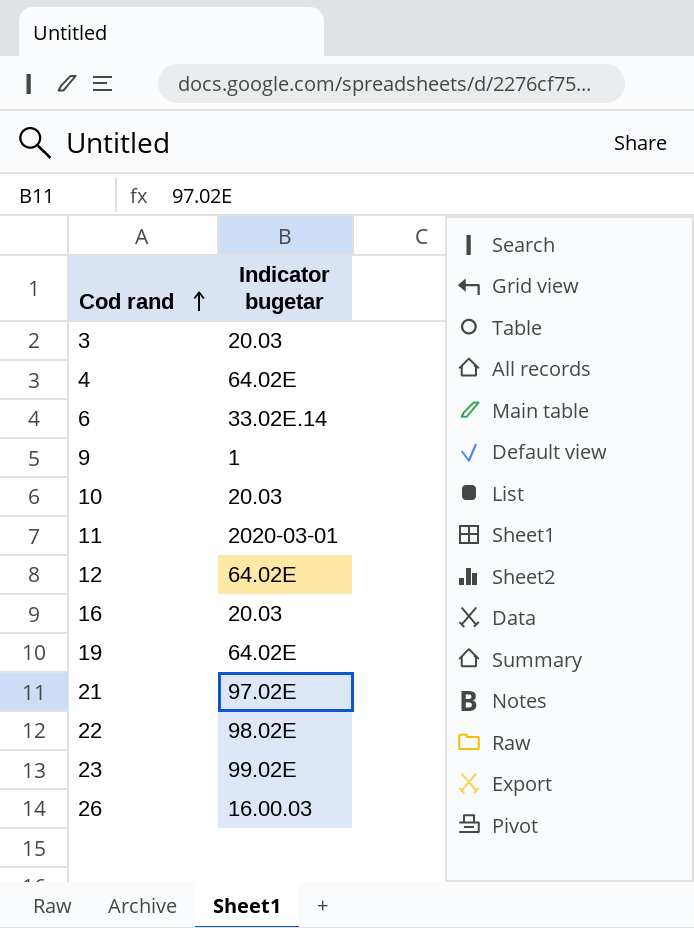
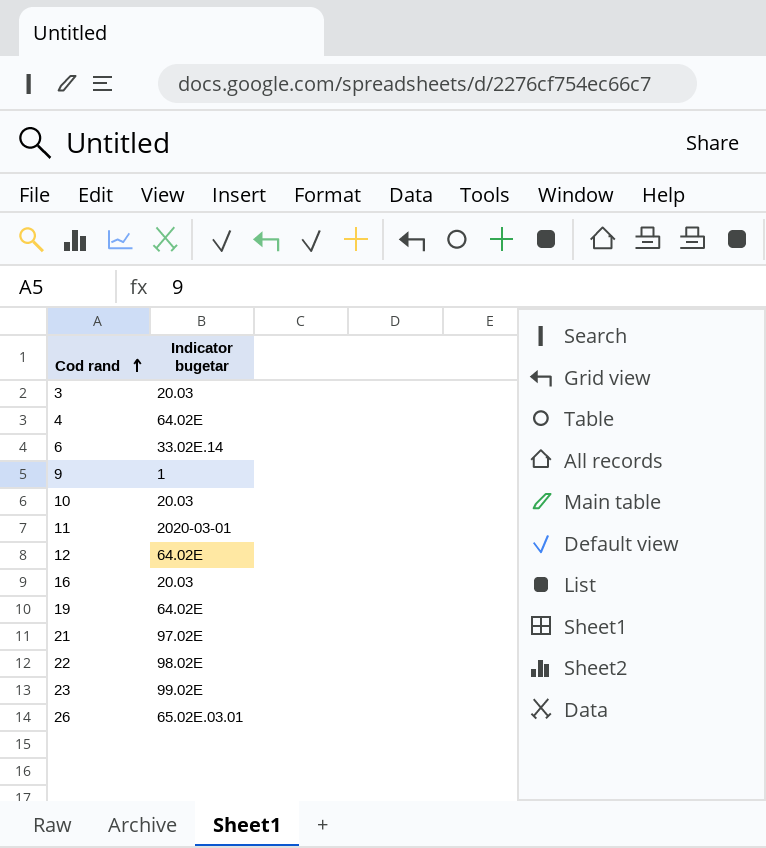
26 | Indicator bugetar: 16.00.03 -> 65.02E.03.01

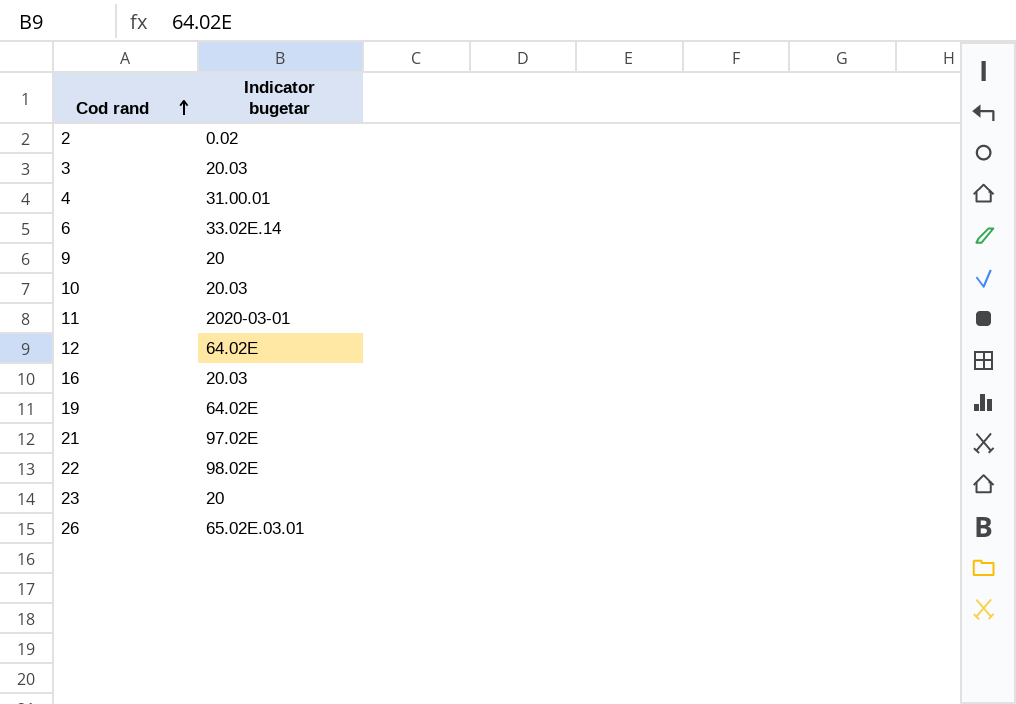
row 2: none -> 0.02
4 | Indicator bugetar: 64.02E -> 31.00.01
9 | Indicator bugetar: 1 -> 20
23 | Indicator bugetar: 99.02E -> 20

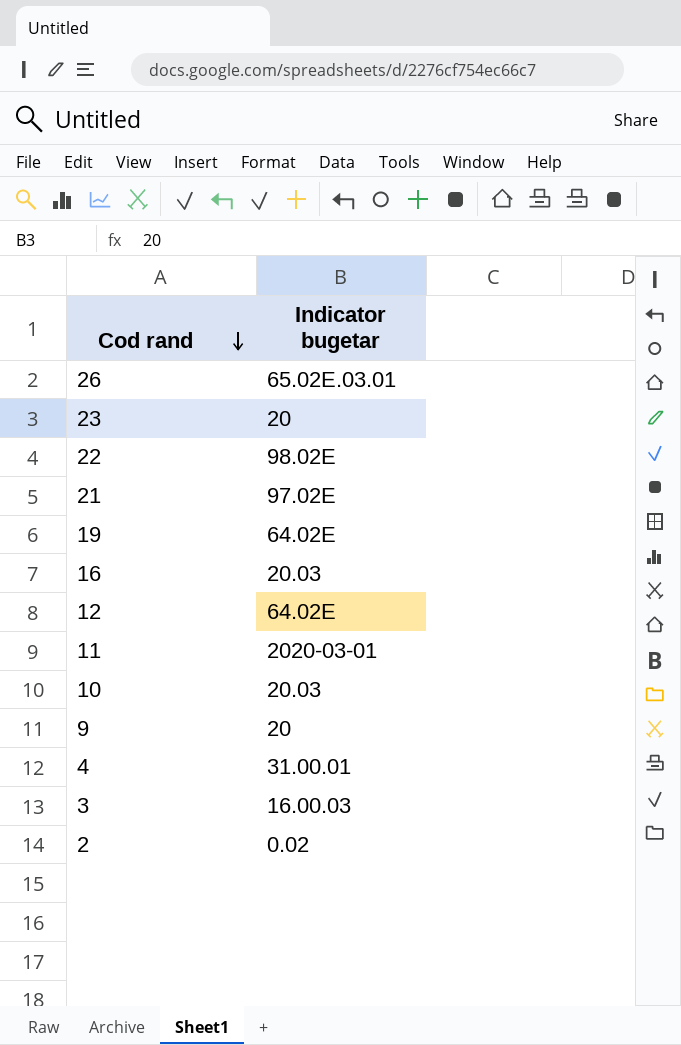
row order: Cod rand ascending -> Cod rand descending
row 6: 33.02E.14 -> none
3 | Indicator bugetar: 20.03 -> 16.00.03

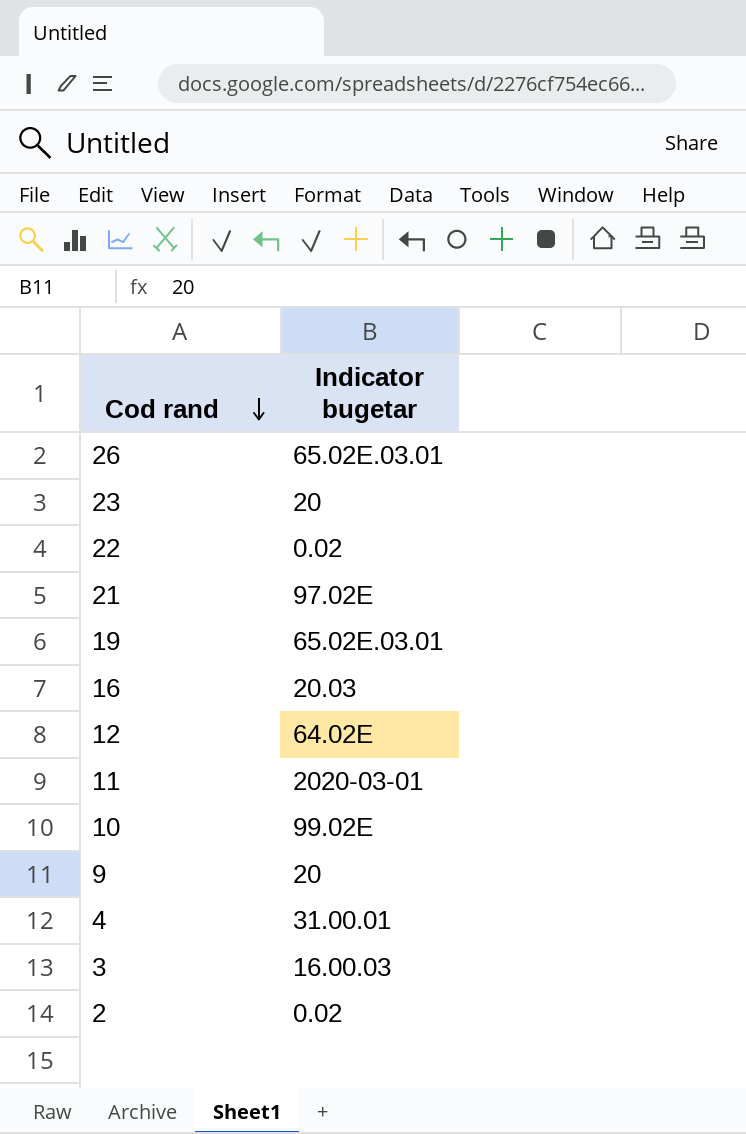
22 | Indicator bugetar: 98.02E -> 0.02
19 | Indicator bugetar: 64.02E -> 65.02E.03.01
10 | Indicator bugetar: 20.03 -> 99.02E

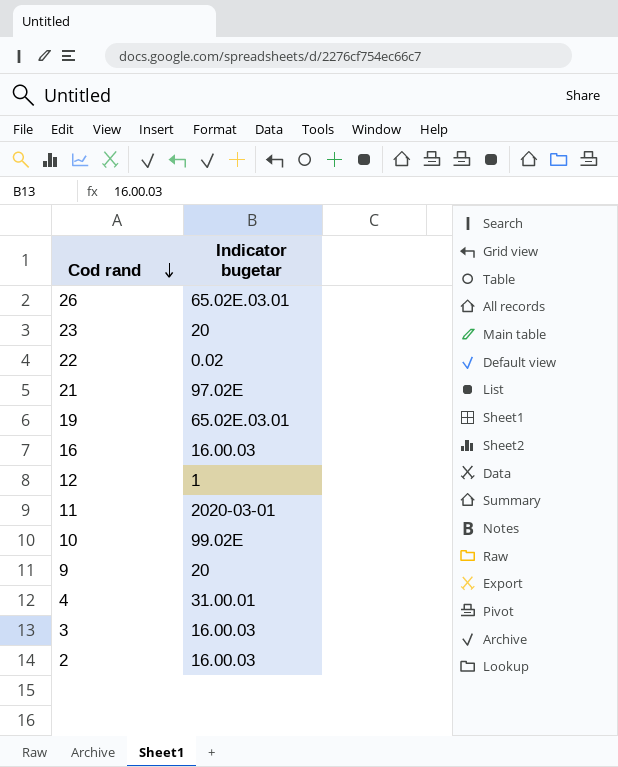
16 | Indicator bugetar: 20.03 -> 16.00.03
12 | Indicator bugetar: 64.02E -> 1
2 | Indicator bugetar: 0.02 -> 16.00.03

